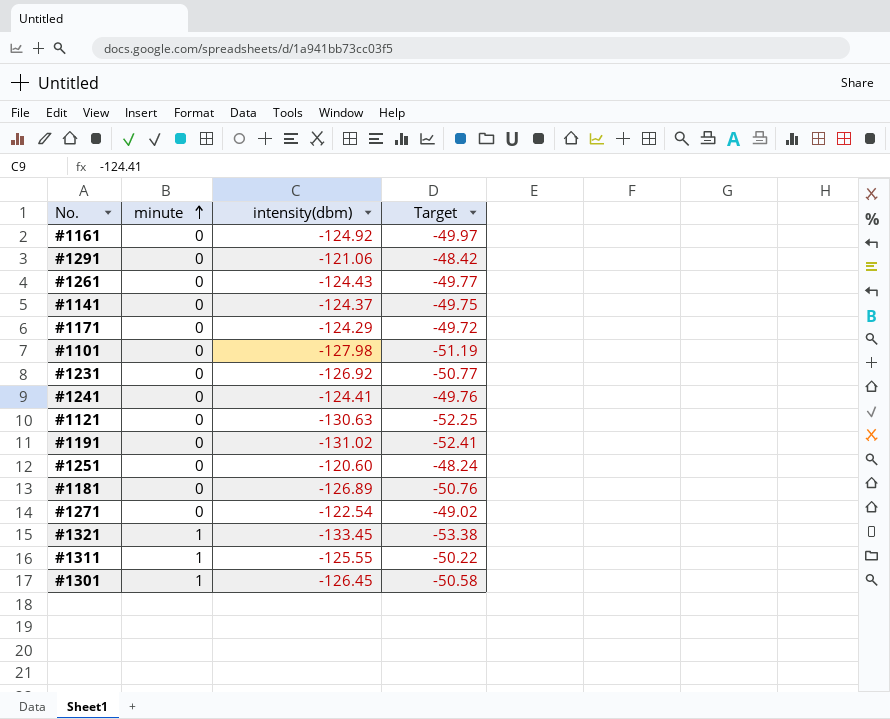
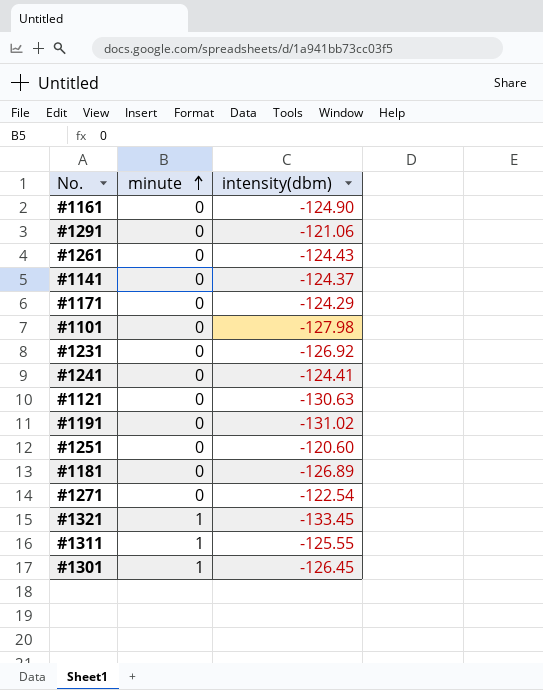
column Target | formula: [intensity(dbm)] * 0.4 -> none
#1161 | intensity(dbm): -124.92 -> -124.90

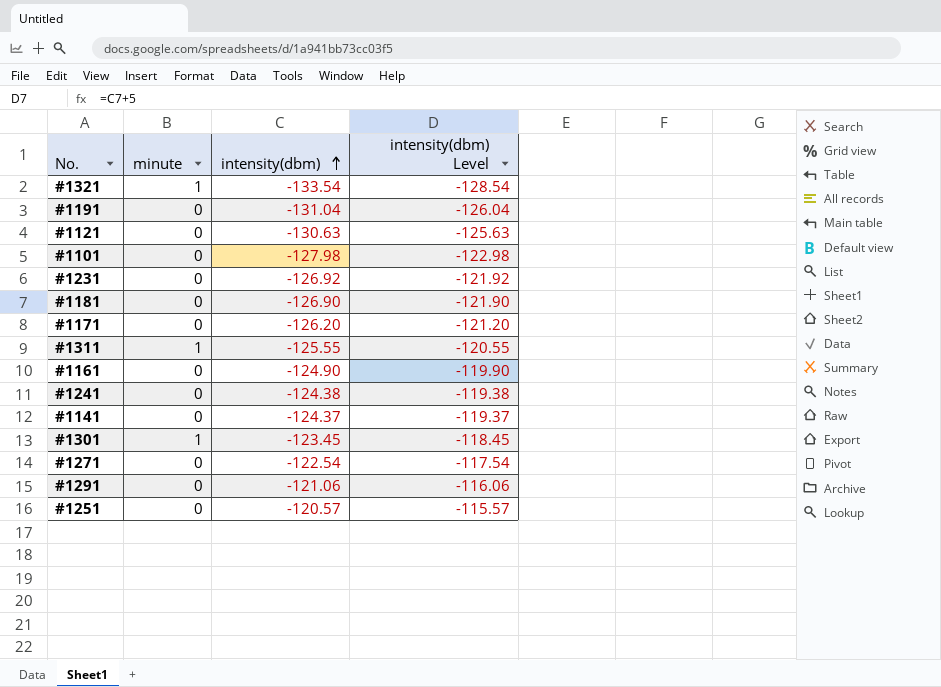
row order: minute ascending -> intensity(dbm) ascending
column intensity(dbm) Level | formula: none -> [intensity(dbm)] + 5
row #1261: 0 | -124.43 -> none
#1321 | intensity(dbm): -133.45 -> -133.54
#1191 | intensity(dbm): -131.02 -> -131.04
#1181 | intensity(dbm): -126.89 -> -126.90
#1171 | intensity(dbm): -124.29 -> -126.20
#1241 | intensity(dbm): -124.41 -> -124.38
#1301 | intensity(dbm): -126.45 -> -123.45
#1251 | intensity(dbm): -120.60 -> -120.57

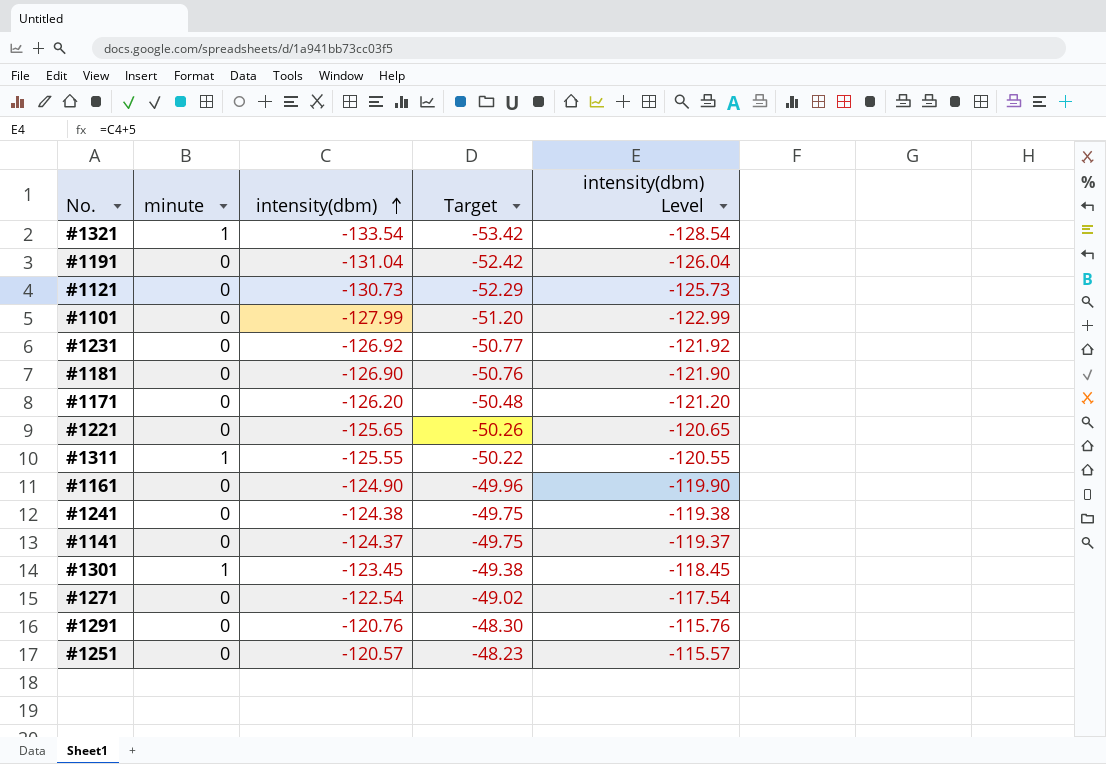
column Target | formula: none -> [intensity(dbm)] * 0.4
#1121 | intensity(dbm): -130.63 -> -130.73
#1121 | intensity(dbm) Level: -125.63 -> -125.73
#1101 | intensity(dbm): -127.98 -> -127.99
#1101 | intensity(dbm) Level: -122.98 -> -122.99
row #1221: none -> 0 | -125.65 | -50.26 | -120.65
#1291 | intensity(dbm): -121.06 -> -120.76
#1291 | intensity(dbm) Level: -116.06 -> -115.76

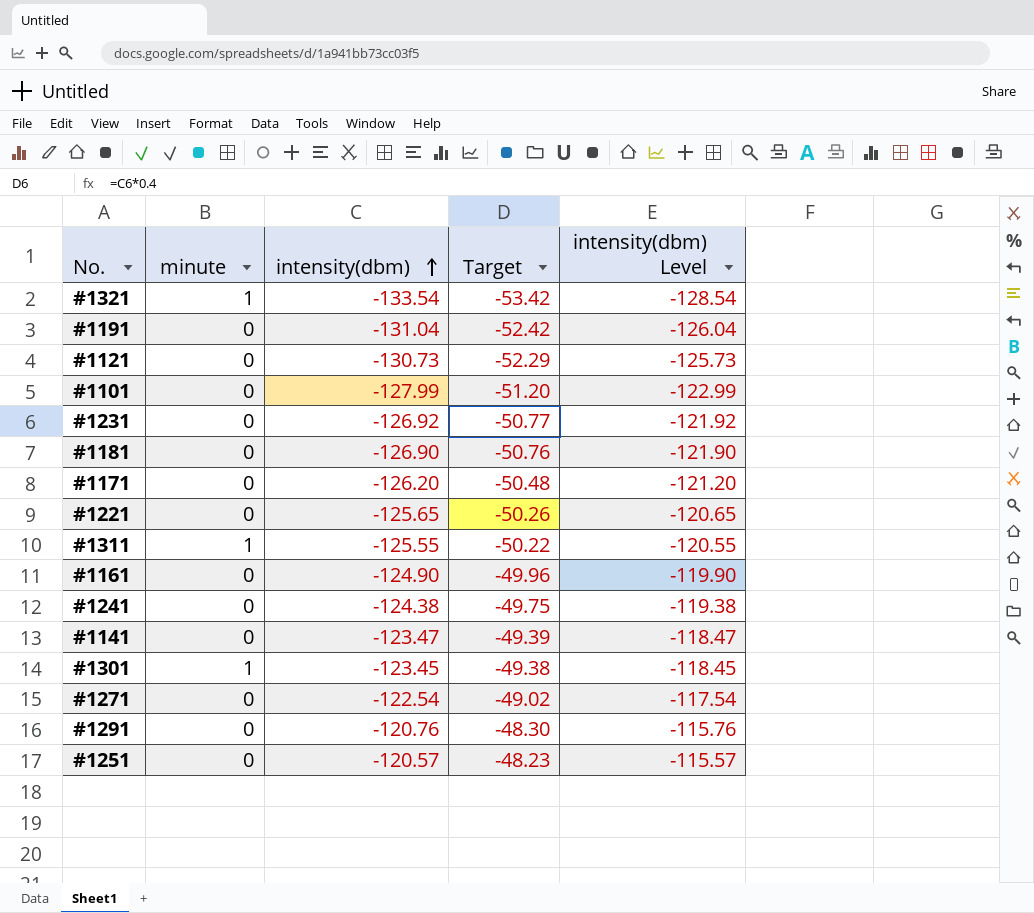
#1141 | intensity(dbm): -124.37 -> -123.47
#1141 | Target: -49.75 -> -49.39
#1141 | intensity(dbm) Level: -119.37 -> -118.47

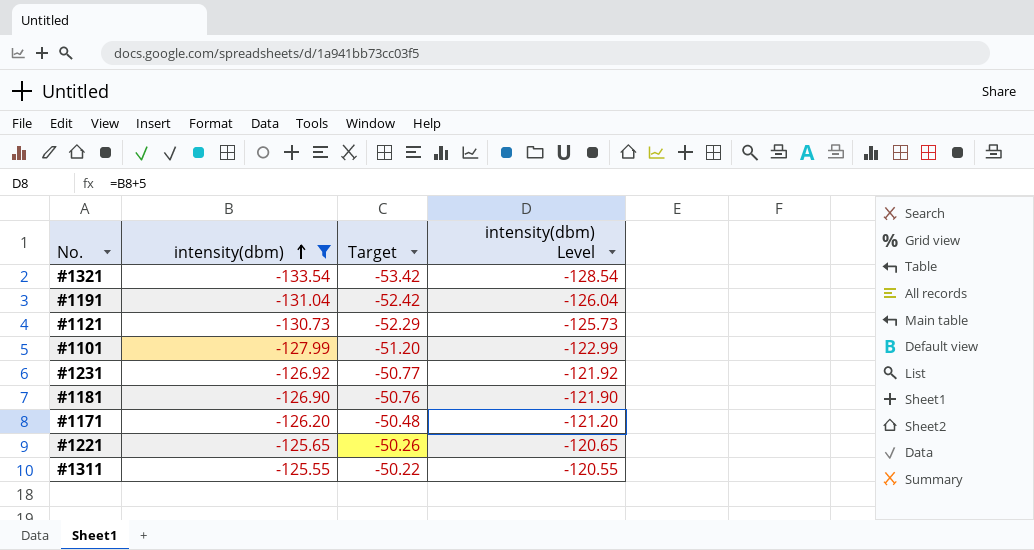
filter: none -> intensity(dbm) <= -125.55
column minute | position: 2 -> none

